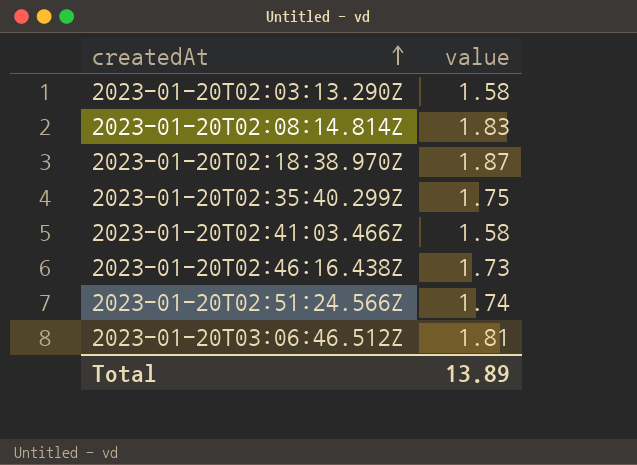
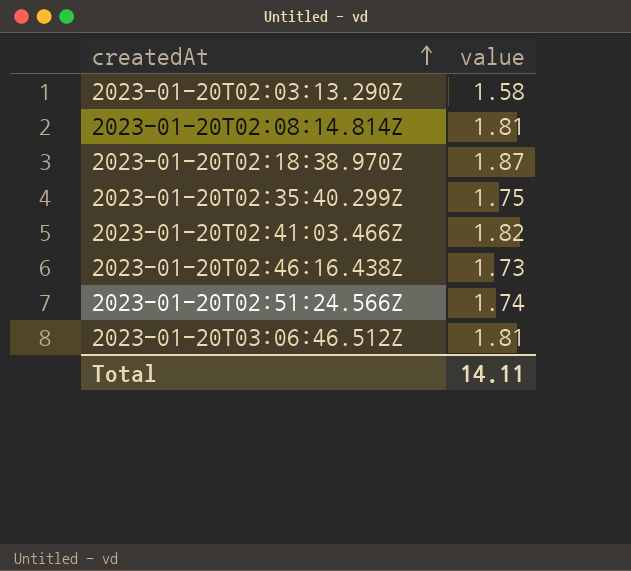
2023-01-20T02:08:14.814Z | value: 1.83 -> 1.81
2023-01-20T02:41:03.466Z | value: 1.58 -> 1.82
Total | value: 13.89 -> 14.11

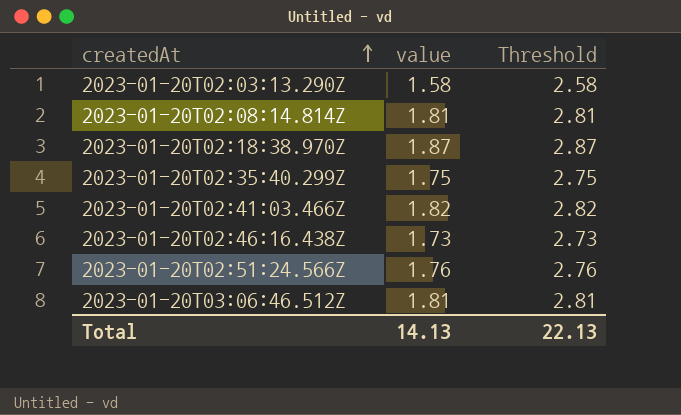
column Threshold | formula: none -> [value] + 1
2023-01-20T02:51:24.566Z | value: 1.74 -> 1.76
Total | value: 14.11 -> 14.13

